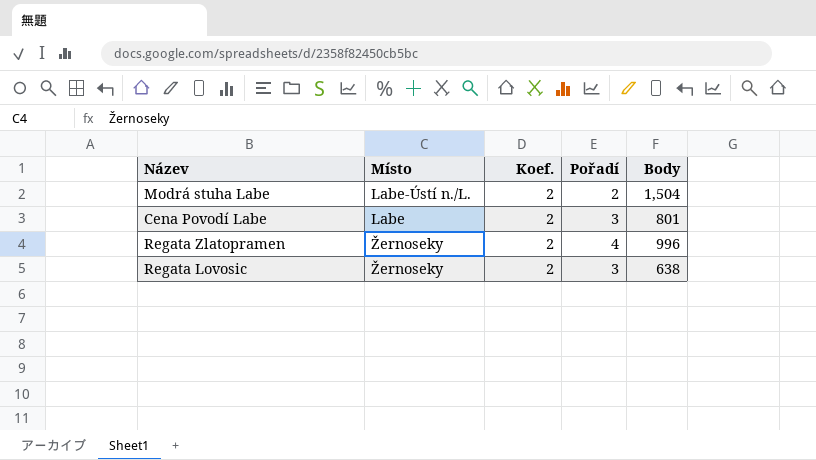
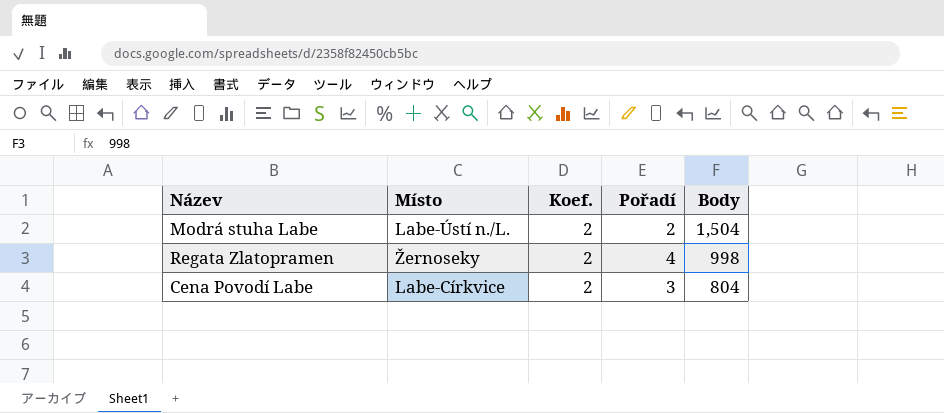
row order: none -> Body descending
row Regata Lovosic: Žernoseky | 2 | 3 | 638 -> none
Regata Zlatopramen | Body: 996 -> 998
Cena Povodí Labe | Místo: Labe -> Labe-Církvice
Cena Povodí Labe | Body: 801 -> 804

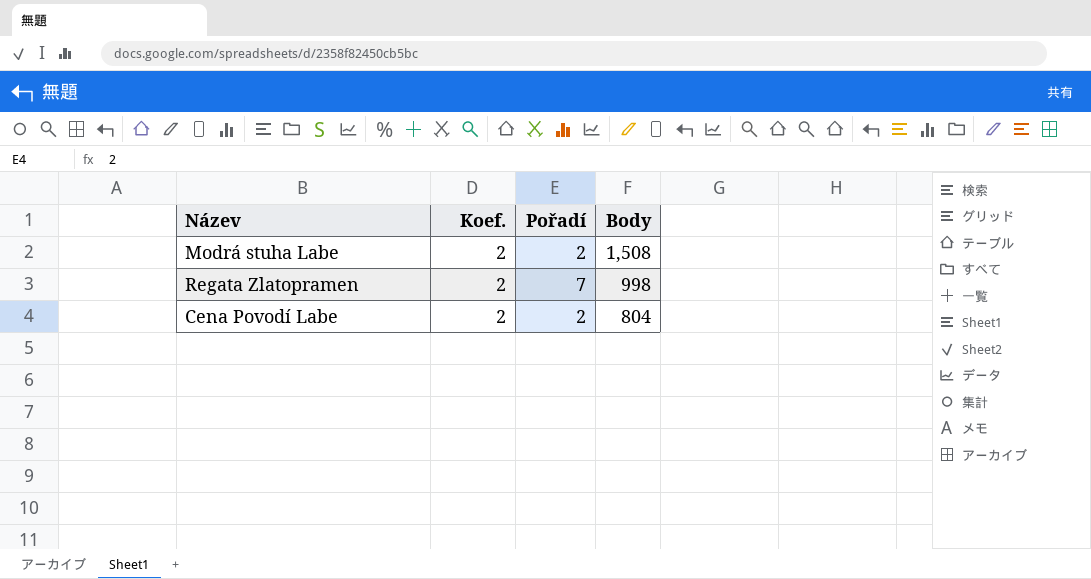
column Místo | position: 2 -> none
Modrá stuha Labe | Body: 1,504 -> 1,508
Regata Zlatopramen | Pořadí: 4 -> 7
Cena Povodí Labe | Pořadí: 3 -> 2

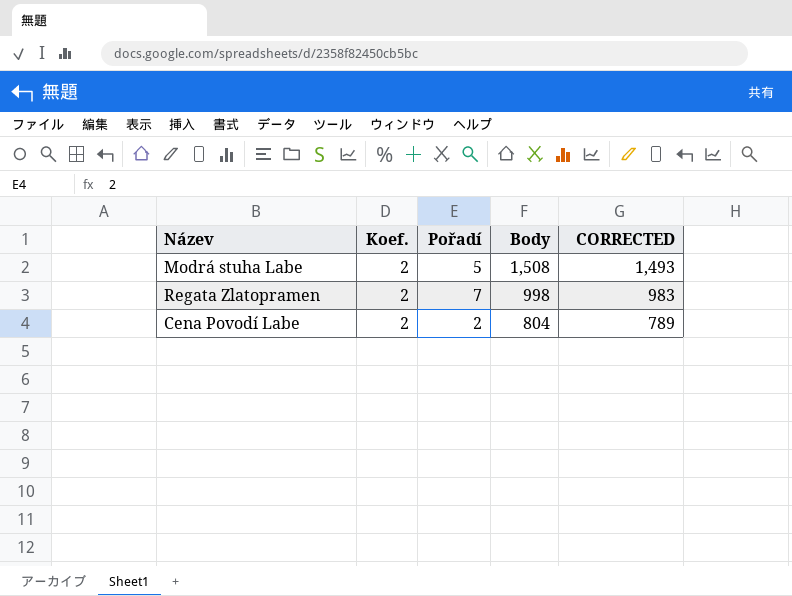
column CORRECTED | formula: none -> [Body] - 15
Modrá stuha Labe | Pořadí: 2 -> 5

